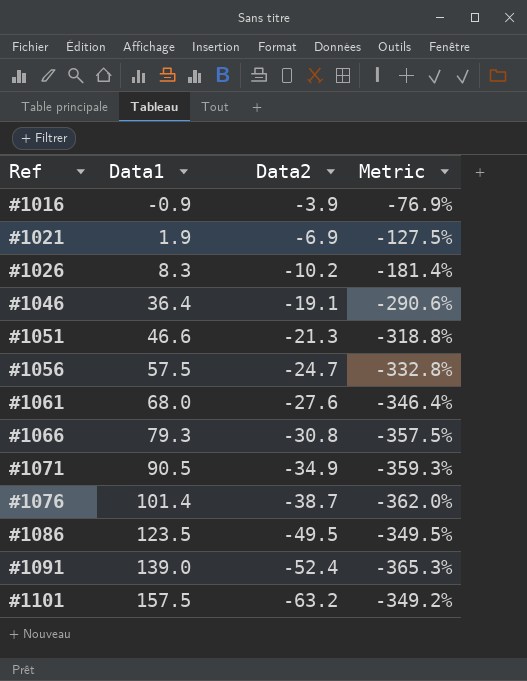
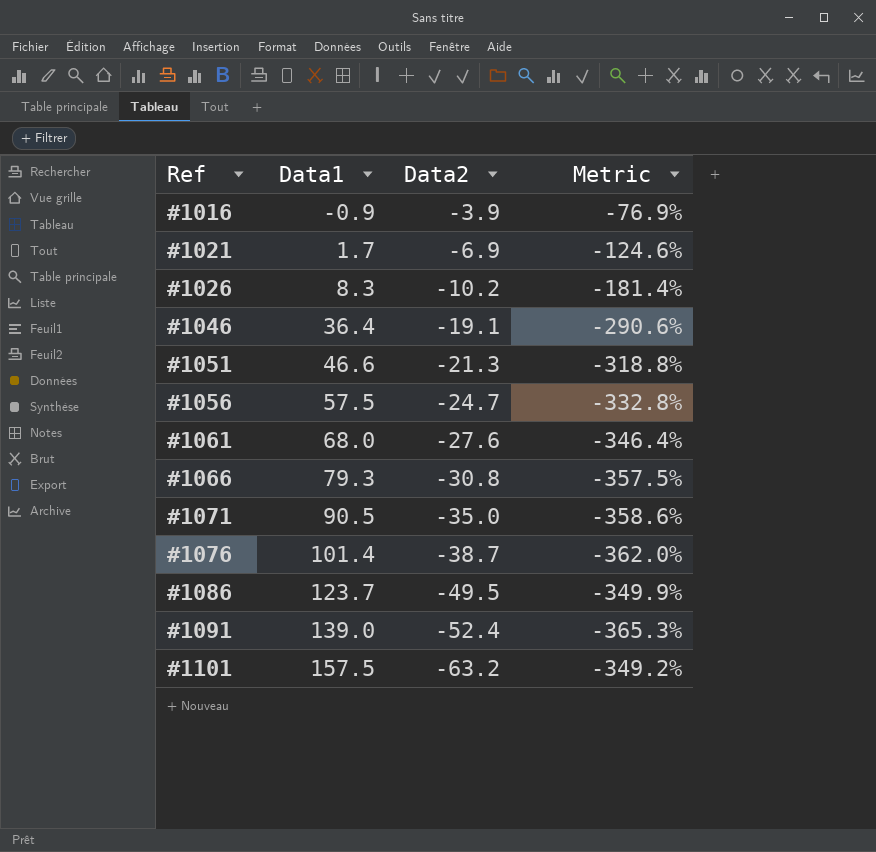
#1021 | Data1: 1.9 -> 1.7
#1021 | Metric: -127.5% -> -124.6%
#1071 | Data2: -34.9 -> -35.0
#1071 | Metric: -359.3% -> -358.6%
#1086 | Data1: 123.5 -> 123.7
#1086 | Metric: -349.5% -> -349.9%

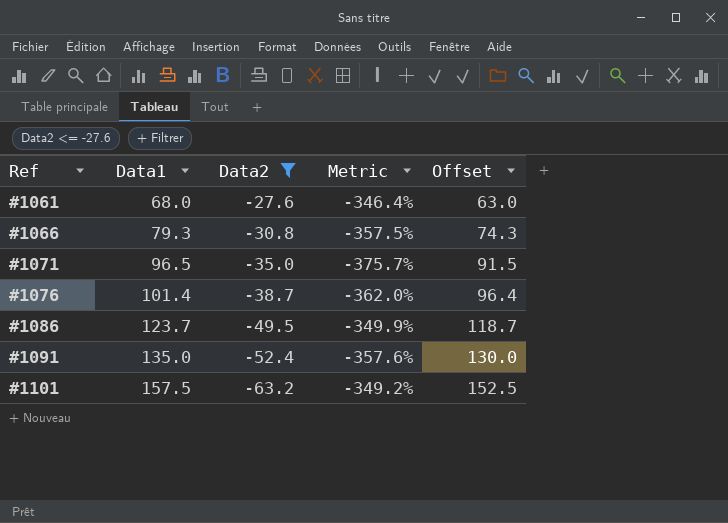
filter: none -> Data2 <= -27.6
column Offset | formula: none -> [Data1] - 5
#1071 | Data1: 90.5 -> 96.5
#1071 | Metric: -358.6% -> -375.7%
#1091 | Data1: 139.0 -> 135.0
#1091 | Metric: -365.3% -> -357.6%

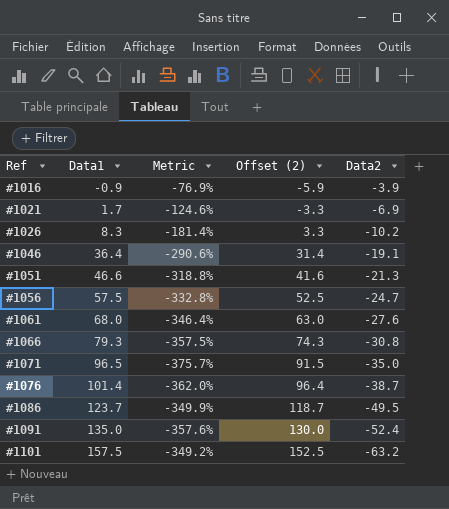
filter: Data2 <= -27.6 -> none
column name: Offset -> Offset (2)
column Data2 | position: 3 -> 5

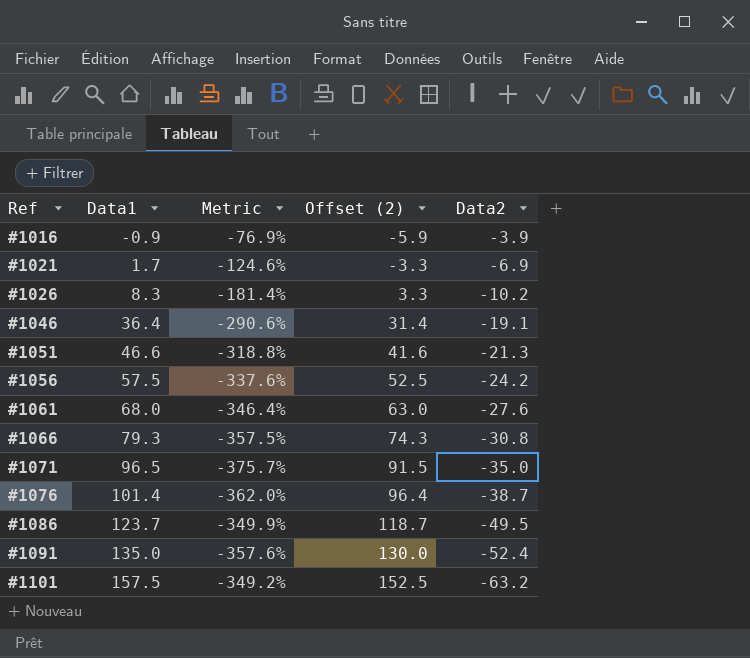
#1056 | Metric: -332.8% -> -337.6%
#1056 | Data2: -24.7 -> -24.2

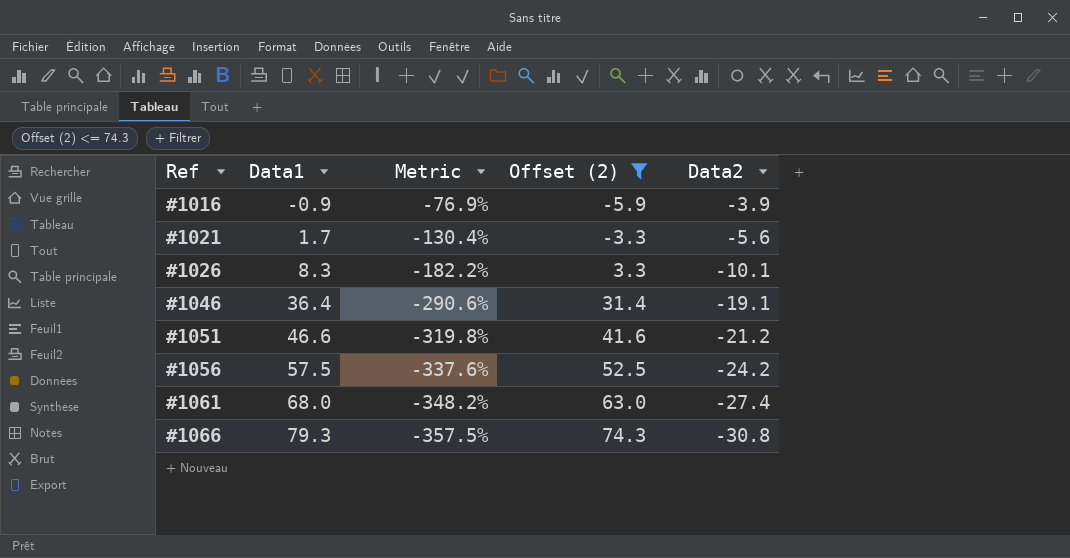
filter: none -> Offset (2) <= 74.3
#1021 | Metric: -124.6% -> -130.4%
#1021 | Data2: -6.9 -> -5.6
#1026 | Metric: -181.4% -> -182.2%
#1026 | Data2: -10.2 -> -10.1
#1051 | Metric: -318.8% -> -319.8%
#1051 | Data2: -21.3 -> -21.2
#1061 | Metric: -346.4% -> -348.2%
#1061 | Data2: -27.6 -> -27.4

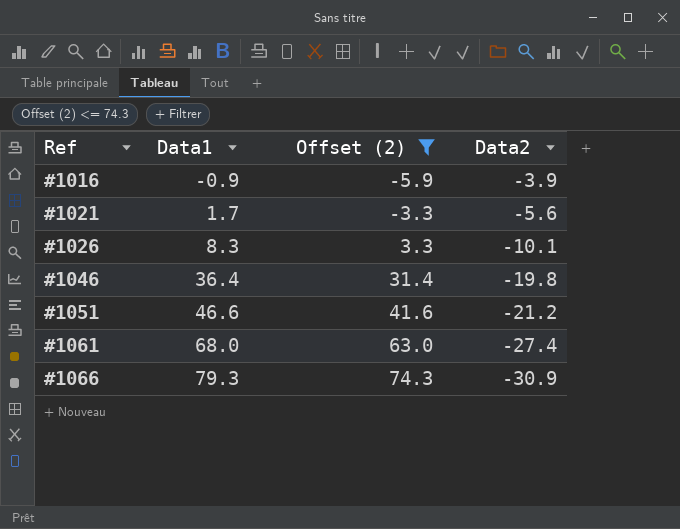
column Metric | formula: ([Data1] - [Data2]) / [Data2] -> none
row #1056: 57.5 | -337.6% | 52.5 | -24.2 -> none
#1046 | Data2: -19.1 -> -19.8
#1066 | Data2: -30.8 -> -30.9

